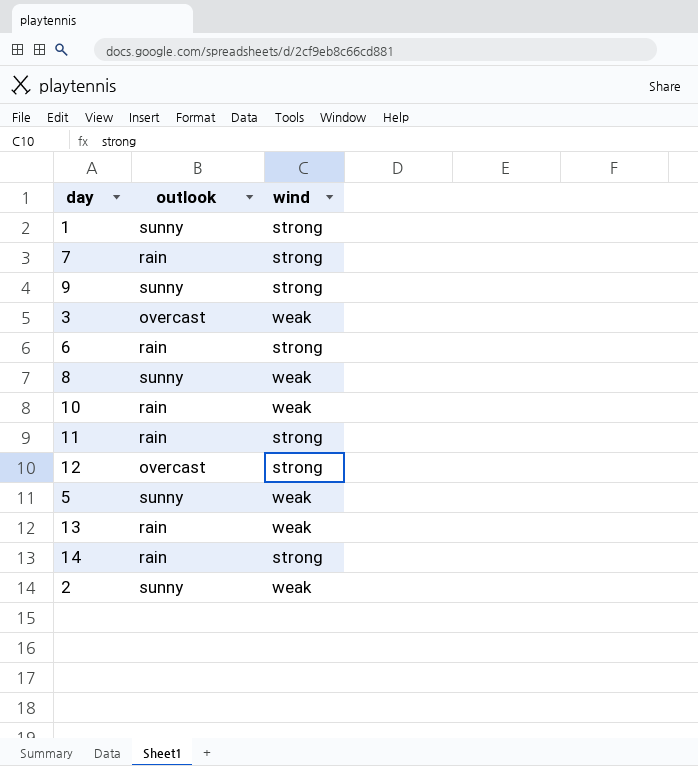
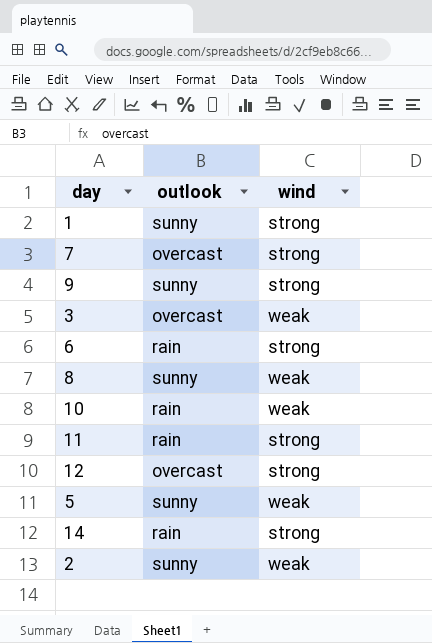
row 13: rain | weak -> none
7 | outlook: rain -> overcast

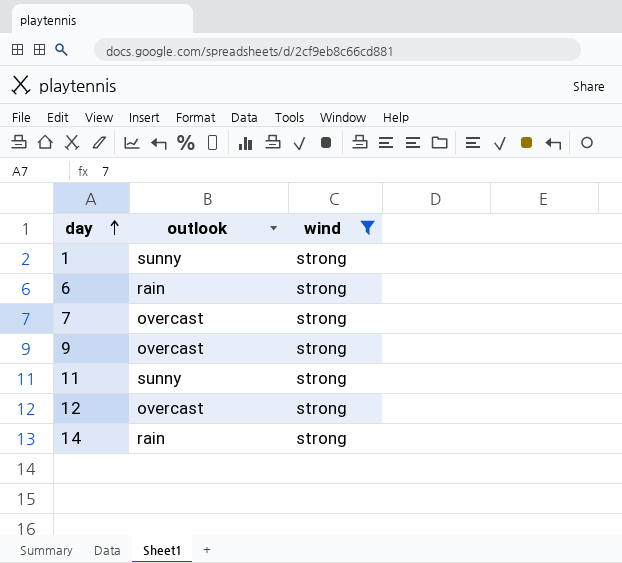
filter: none -> wind = strong
row order: none -> day ascending
9 | outlook: sunny -> overcast
11 | outlook: rain -> sunny

